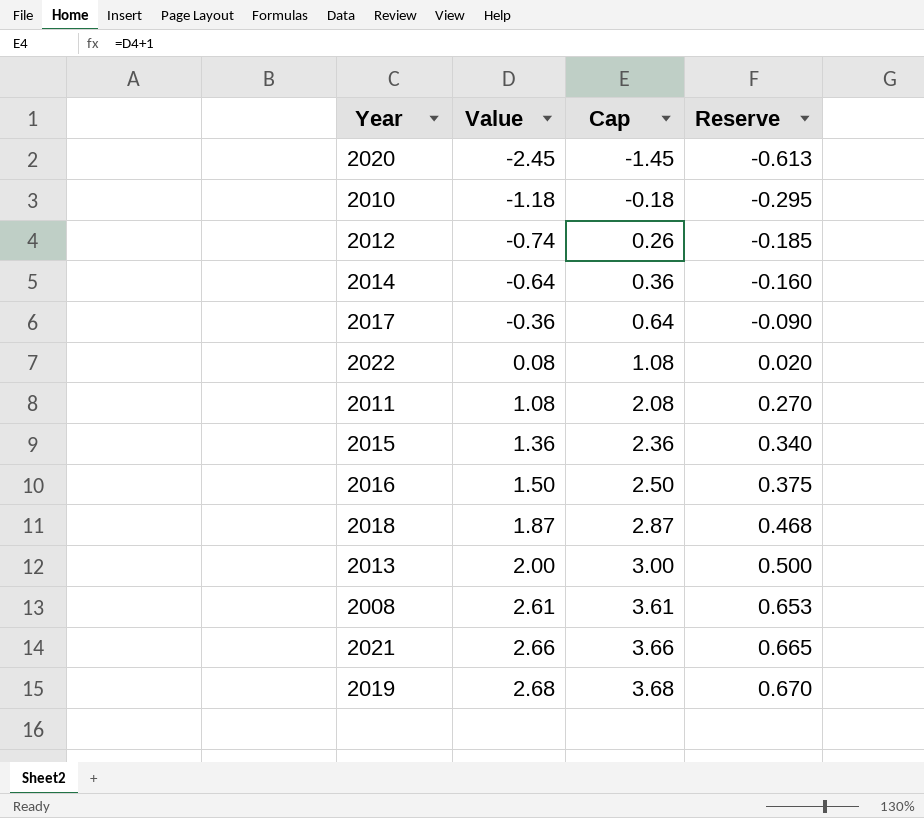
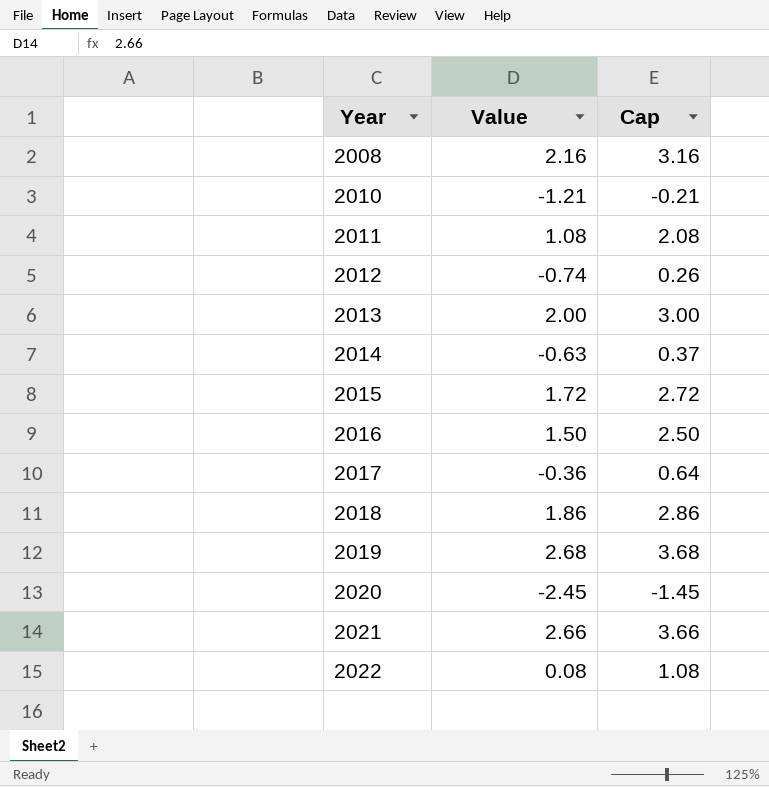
row order: Value ascending -> Year ascending
column Reserve | formula: [Value] * 0.25 -> none
2008 | Value: 2.61 -> 2.16
2008 | Cap: 3.61 -> 3.16
2010 | Value: -1.18 -> -1.21
2010 | Cap: -0.18 -> -0.21
2014 | Value: -0.64 -> -0.63
2014 | Cap: 0.36 -> 0.37
2015 | Value: 1.36 -> 1.72
2015 | Cap: 2.36 -> 2.72
2018 | Value: 1.87 -> 1.86
2018 | Cap: 2.87 -> 2.86

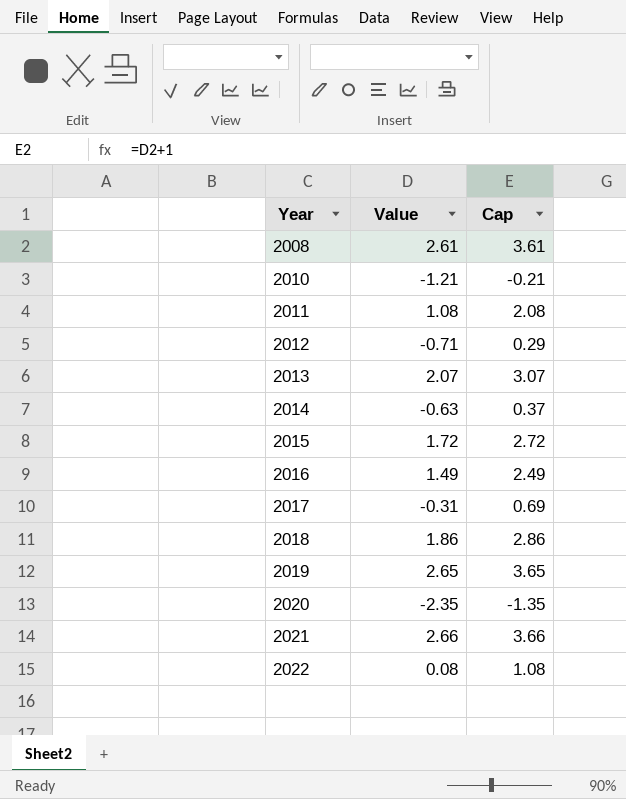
2008 | Value: 2.16 -> 2.61
2008 | Cap: 3.16 -> 3.61
2012 | Value: -0.74 -> -0.71
2012 | Cap: 0.26 -> 0.29
2013 | Value: 2.00 -> 2.07
2013 | Cap: 3.00 -> 3.07
2016 | Value: 1.50 -> 1.49
2016 | Cap: 2.50 -> 2.49
2017 | Value: -0.36 -> -0.31
2017 | Cap: 0.64 -> 0.69
2019 | Value: 2.68 -> 2.65
2019 | Cap: 3.68 -> 3.65
2020 | Value: -2.45 -> -2.35
2020 | Cap: -1.45 -> -1.35

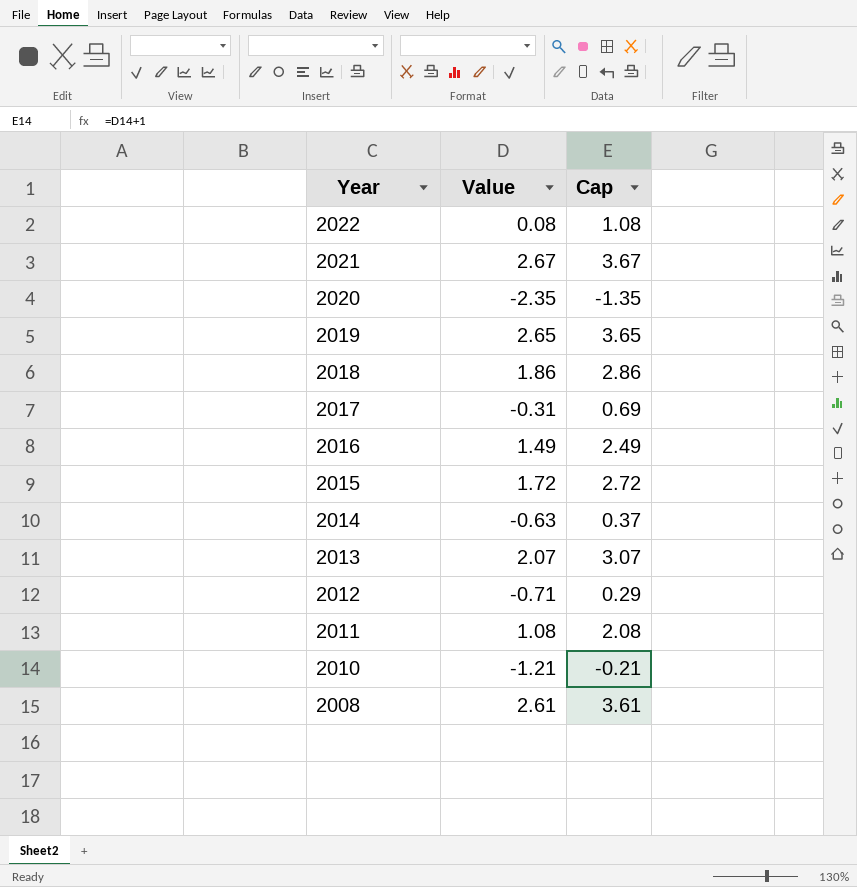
row order: Year ascending -> Year descending
2021 | Value: 2.66 -> 2.67
2021 | Cap: 3.66 -> 3.67

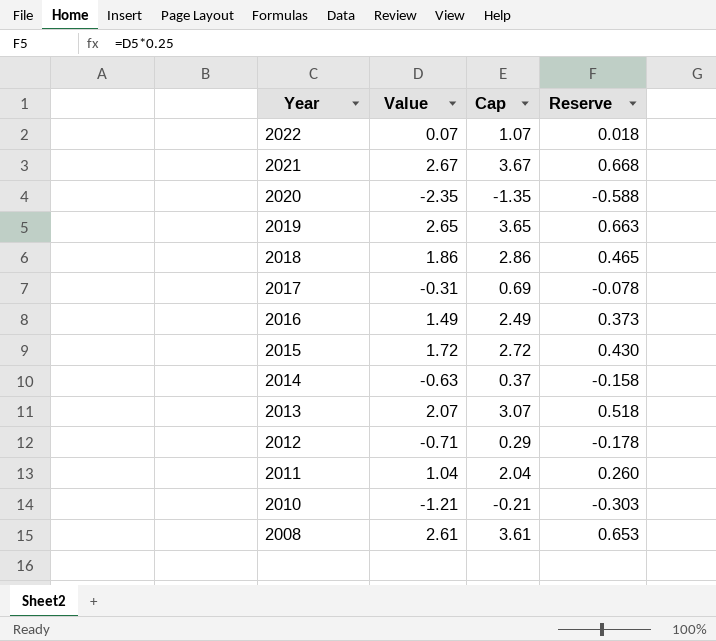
column Reserve | formula: none -> [Value] * 0.25
2022 | Value: 0.08 -> 0.07
2022 | Cap: 1.08 -> 1.07
2011 | Value: 1.08 -> 1.04
2011 | Cap: 2.08 -> 2.04

